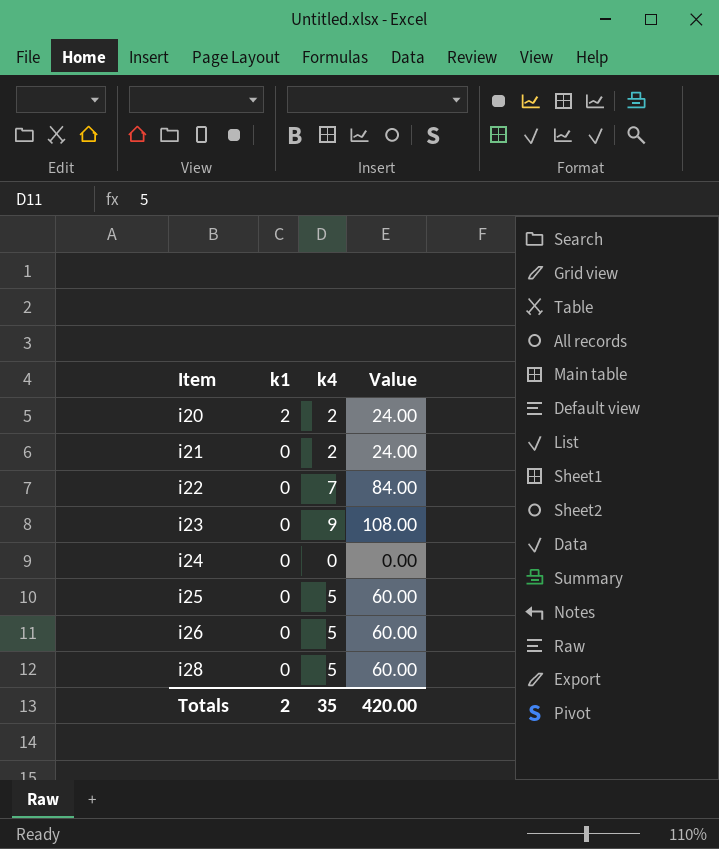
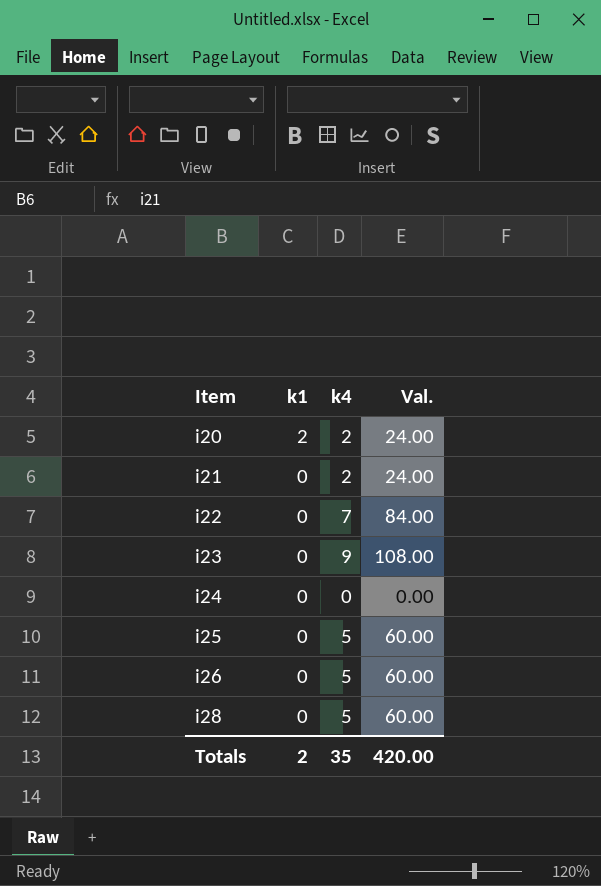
column name: Value -> Val.

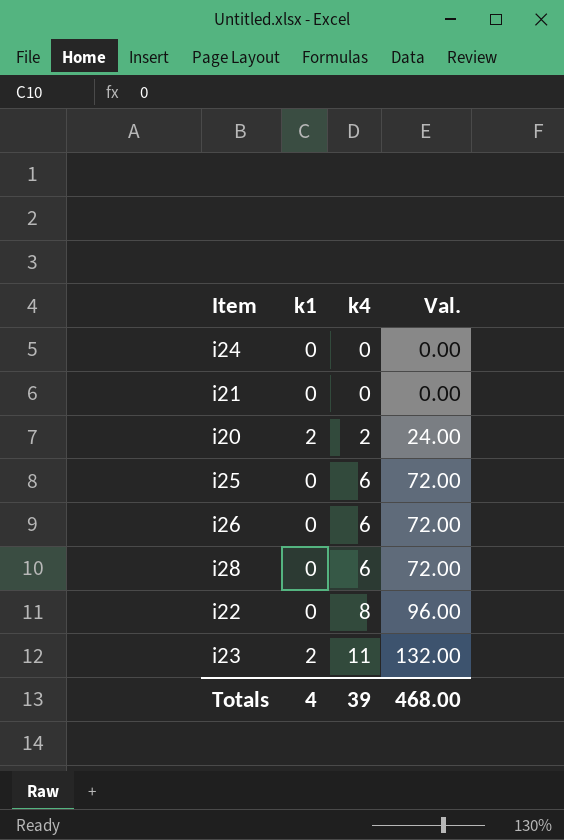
row order: Item ascending -> k4 ascending
i21 | k4: 2 -> 0
i21 | Val.: 24.00 -> 0.00
i25 | k4: 5 -> 6
i25 | Val.: 60.00 -> 72.00
i26 | k4: 5 -> 6
i26 | Val.: 60.00 -> 72.00
i28 | k4: 5 -> 6
i28 | Val.: 60.00 -> 72.00
i22 | k4: 7 -> 8
i22 | Val.: 84.00 -> 96.00
i23 | k1: 0 -> 2
i23 | k4: 9 -> 11
i23 | Val.: 108.00 -> 132.00
Totals | k1: 2 -> 4
Totals | k4: 35 -> 39
Totals | Val.: 420.00 -> 468.00

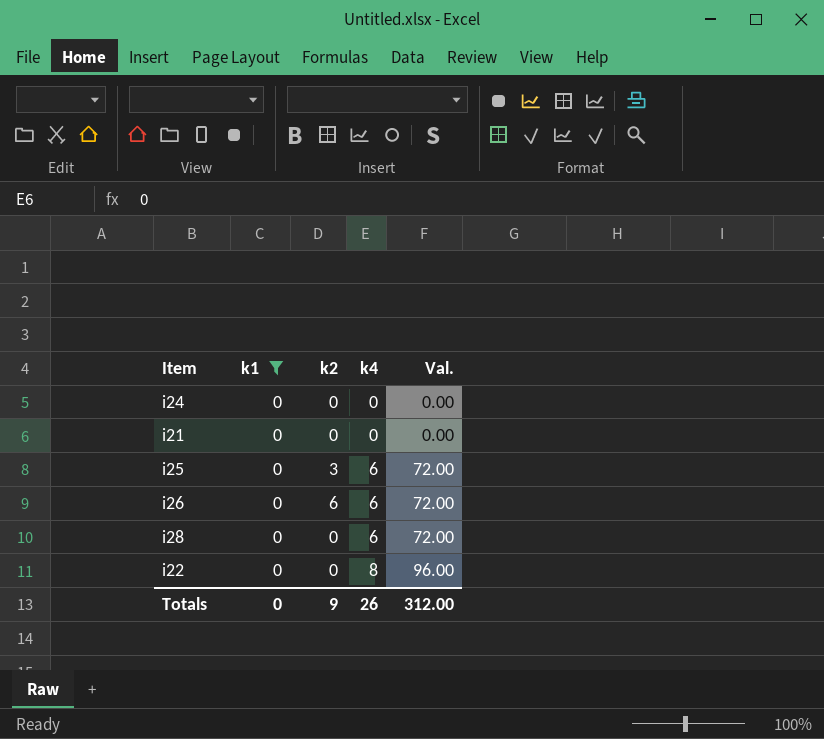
filter: none -> k1 = 0
column k2 | position: none -> 3
Totals | k1: 4 -> 0
Totals | k4: 39 -> 26
Totals | Val.: 468.00 -> 312.00

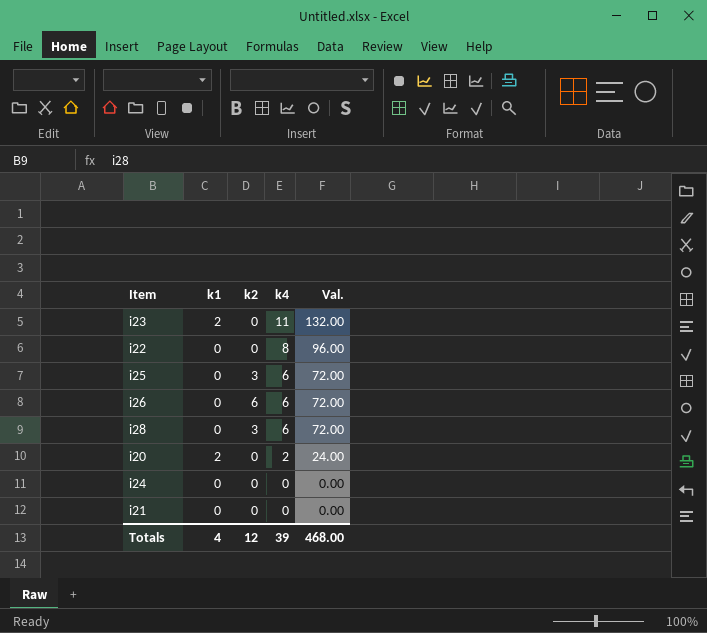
filter: k1 = 0 -> none
row order: k4 ascending -> k4 descending
i28 | k2: 0 -> 3
Totals | k1: 0 -> 4
Totals | k2: 9 -> 12
Totals | k4: 26 -> 39
Totals | Val.: 312.00 -> 468.00

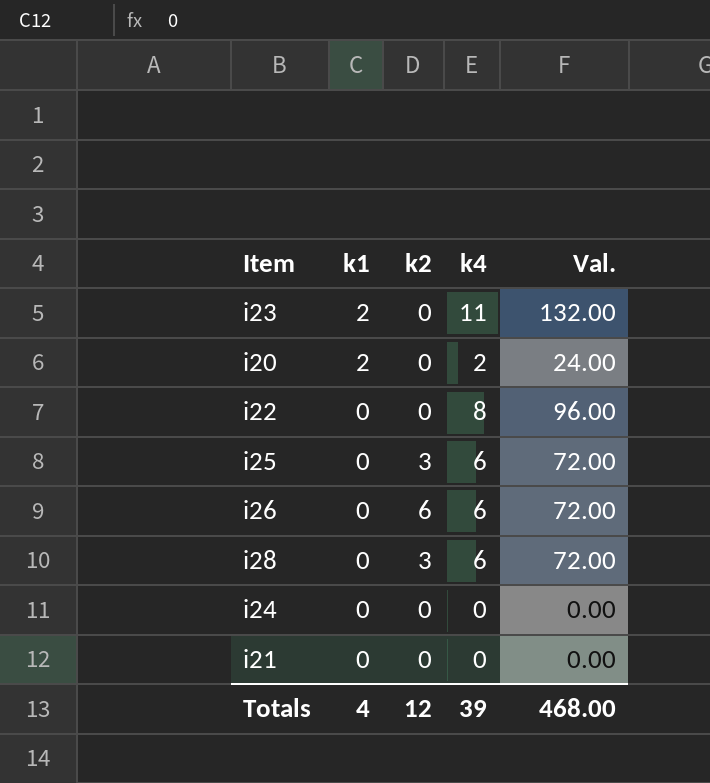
row order: k4 descending -> k1 descending

